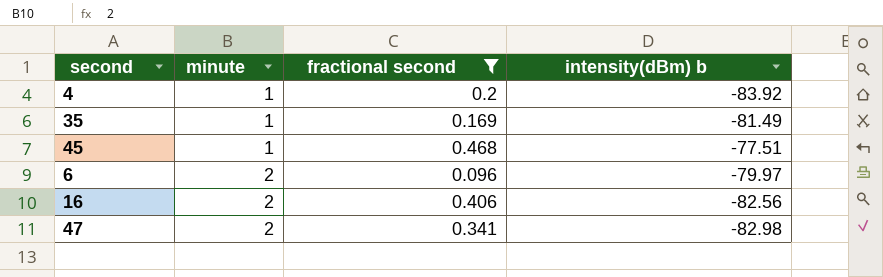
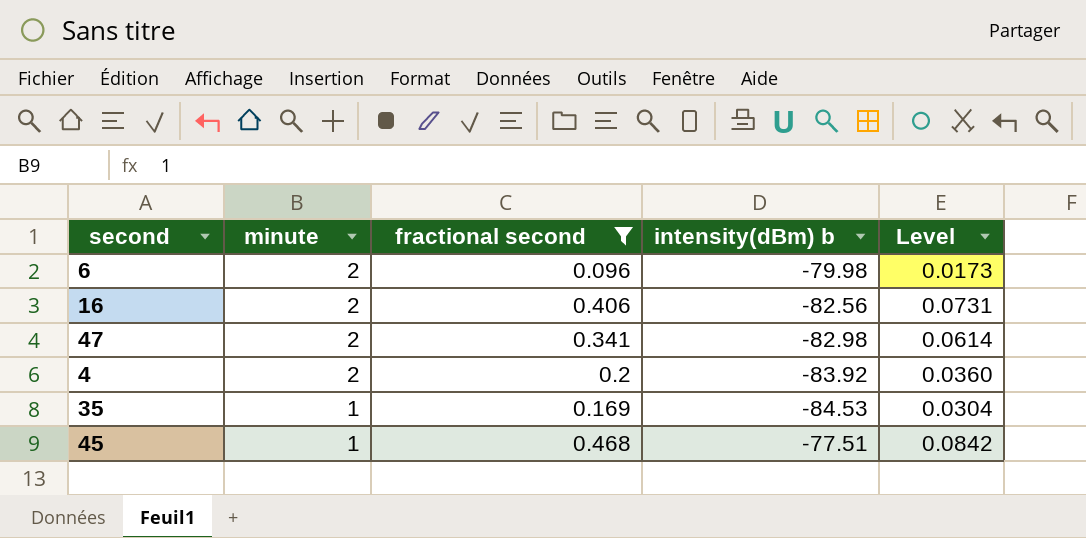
row order: minute ascending -> minute descending
column Level | formula: none -> [fractional second] * 0.18
6 | intensity(dBm) b: -79.97 -> -79.98
4 | minute: 1 -> 2
35 | intensity(dBm) b: -81.49 -> -84.53

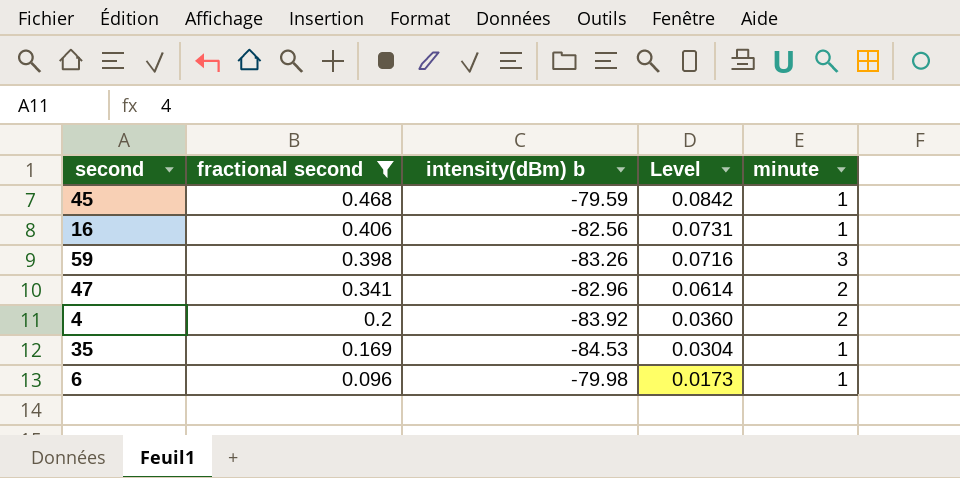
row order: minute descending -> fractional second descending
column minute | position: 2 -> 5
45 | intensity(dBm) b: -77.51 -> -79.59
16 | minute: 2 -> 1
row 59: none -> 0.398 | -83.26 | 0.0716 | 3
47 | intensity(dBm) b: -82.98 -> -82.96
6 | minute: 2 -> 1

